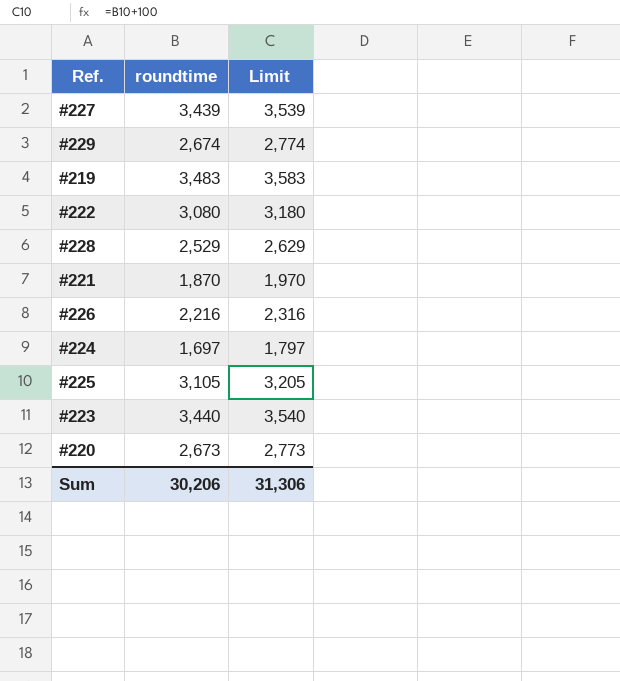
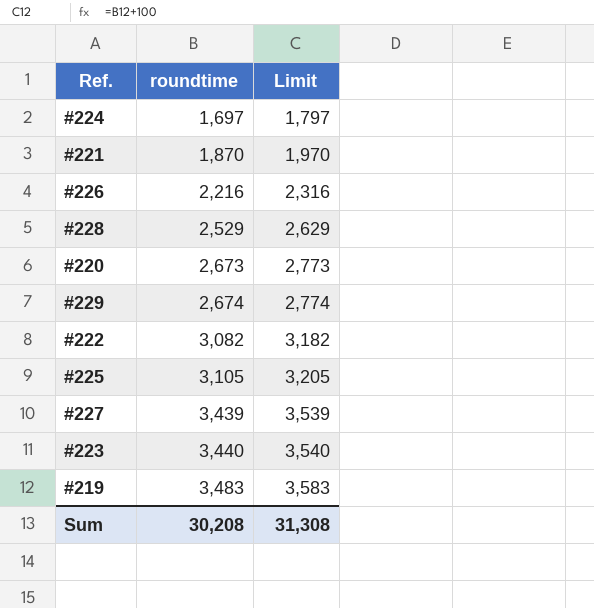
row order: none -> roundtime ascending
#222 | roundtime: 3,080 -> 3,082
#222 | Limit: 3,180 -> 3,182
Sum | roundtime: 30,206 -> 30,208
Sum | Limit: 31,306 -> 31,308

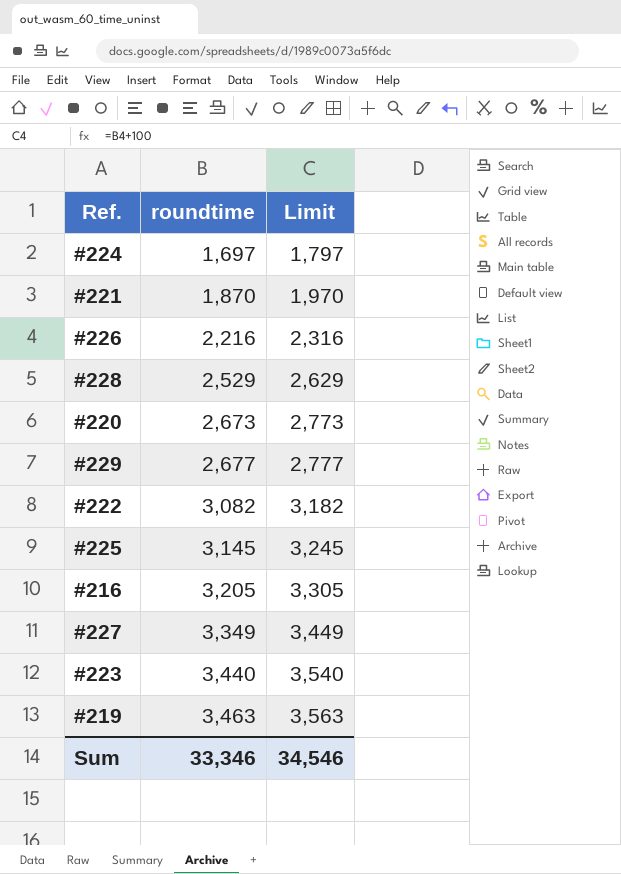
#229 | roundtime: 2,674 -> 2,677
#229 | Limit: 2,774 -> 2,777
#225 | roundtime: 3,105 -> 3,145
#225 | Limit: 3,205 -> 3,245
row #216: none -> 3,205 | 3,305
#227 | roundtime: 3,439 -> 3,349
#227 | Limit: 3,539 -> 3,449
#219 | roundtime: 3,483 -> 3,463
#219 | Limit: 3,583 -> 3,563
Sum | roundtime: 30,208 -> 33,346
Sum | Limit: 31,308 -> 34,546

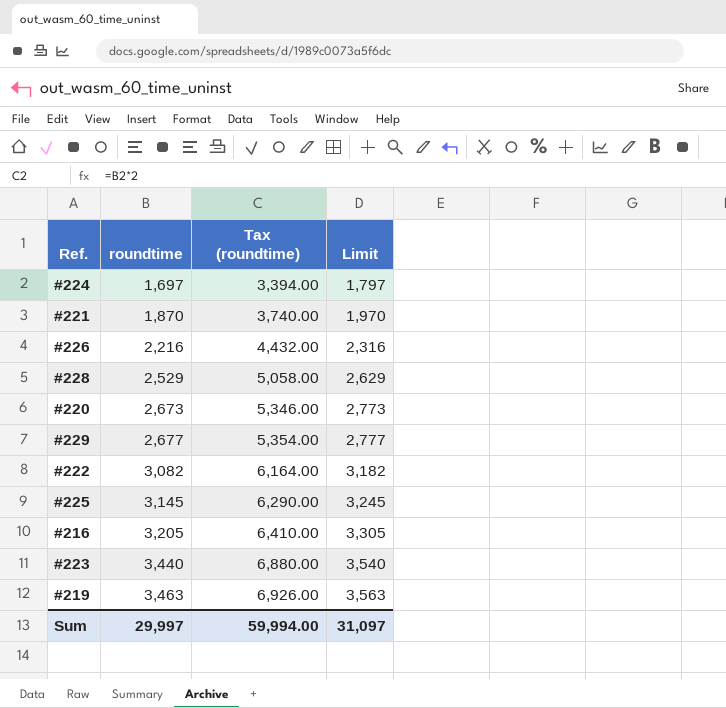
column Tax (roundtime) | formula: none -> [roundtime] * 2
row #227: 3,349 | 3,449 -> none
Sum | roundtime: 33,346 -> 29,997
Sum | Limit: 34,546 -> 31,097

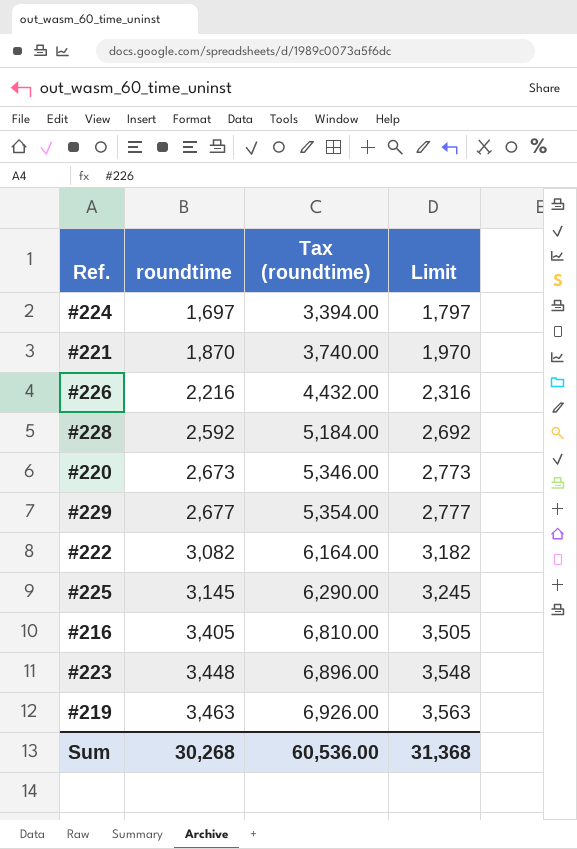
#228 | roundtime: 2,529 -> 2,592
#228 | Tax (roundtime): 5,058.00 -> 5,184.00
#228 | Limit: 2,629 -> 2,692
#216 | roundtime: 3,205 -> 3,405
#216 | Tax (roundtime): 6,410.00 -> 6,810.00
#216 | Limit: 3,305 -> 3,505
#223 | roundtime: 3,440 -> 3,448
#223 | Tax (roundtime): 6,880.00 -> 6,896.00
#223 | Limit: 3,540 -> 3,548
Sum | roundtime: 29,997 -> 30,268
Sum | Tax (roundtime): 59,994.00 -> 60,536.00
Sum | Limit: 31,097 -> 31,368

